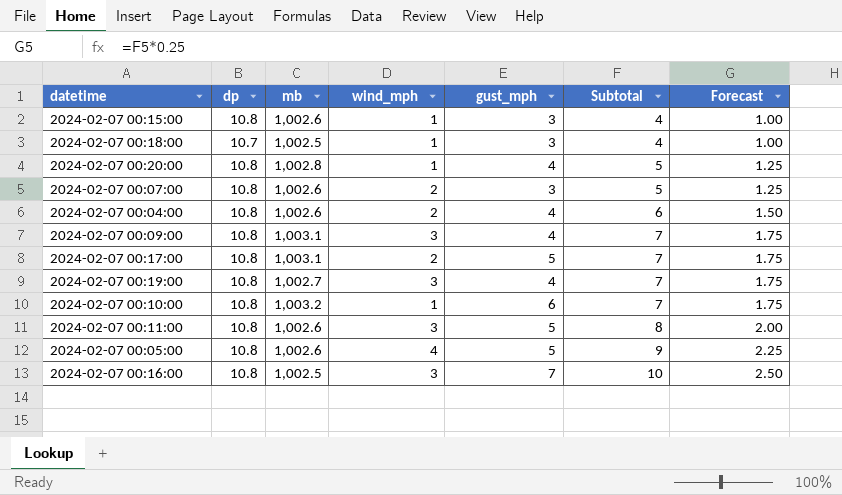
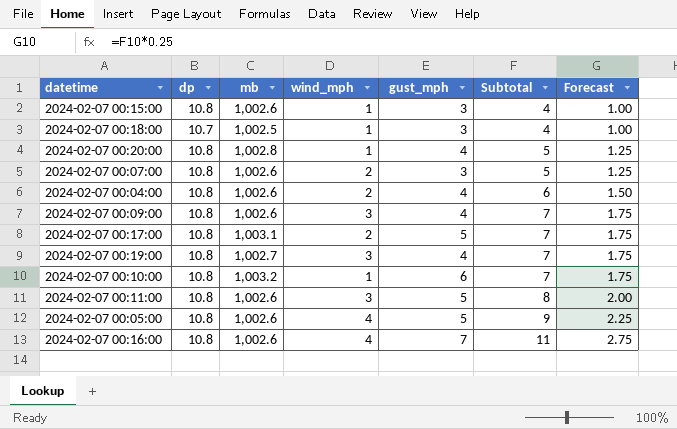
2024-02-07 00:09:00 | mb: 1,003.1 -> 1,002.6
2024-02-07 00:16:00 | mb: 1,002.5 -> 1,002.6
2024-02-07 00:16:00 | wind_mph: 3 -> 4
2024-02-07 00:16:00 | Subtotal: 10 -> 11
2024-02-07 00:16:00 | Forecast: 2.50 -> 2.75

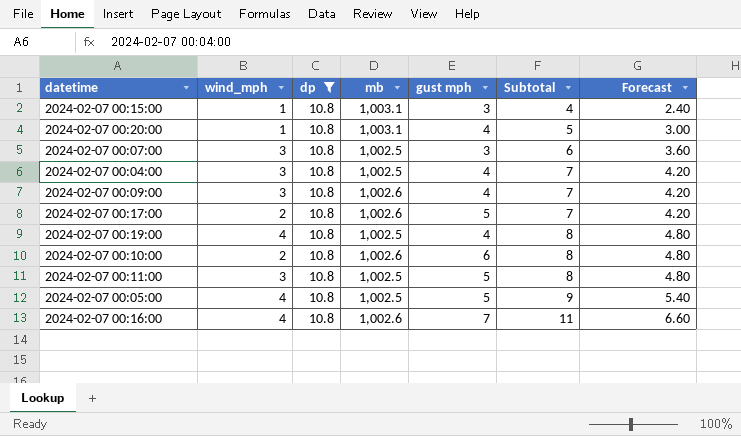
filter: none -> dp = 10.8
column wind_mph | position: 4 -> 2
column name: gust_mph -> gust mph
column Forecast | formula: [Subtotal] * 0.25 -> [Subtotal] * 0.6
2024-02-07 00:15:00 | mb: 1,002.6 -> 1,003.1
2024-02-07 00:20:00 | mb: 1,002.8 -> 1,003.1
2024-02-07 00:07:00 | wind_mph: 2 -> 3
2024-02-07 00:07:00 | mb: 1,002.6 -> 1,002.5
2024-02-07 00:07:00 | Subtotal: 5 -> 6
2024-02-07 00:04:00 | wind_mph: 2 -> 3
2024-02-07 00:04:00 | mb: 1,002.6 -> 1,002.5
2024-02-07 00:04:00 | Subtotal: 6 -> 7
2024-02-07 00:17:00 | mb: 1,003.1 -> 1,002.6
2024-02-07 00:19:00 | wind_mph: 3 -> 4
2024-02-07 00:19:00 | mb: 1,002.7 -> 1,002.5
2024-02-07 00:19:00 | Subtotal: 7 -> 8
2024-02-07 00:10:00 | wind_mph: 1 -> 2
2024-02-07 00:10:00 | mb: 1,003.2 -> 1,002.6
2024-02-07 00:10:00 | Subtotal: 7 -> 8
2024-02-07 00:11:00 | mb: 1,002.6 -> 1,002.5
2024-02-07 00:05:00 | mb: 1,002.6 -> 1,002.5

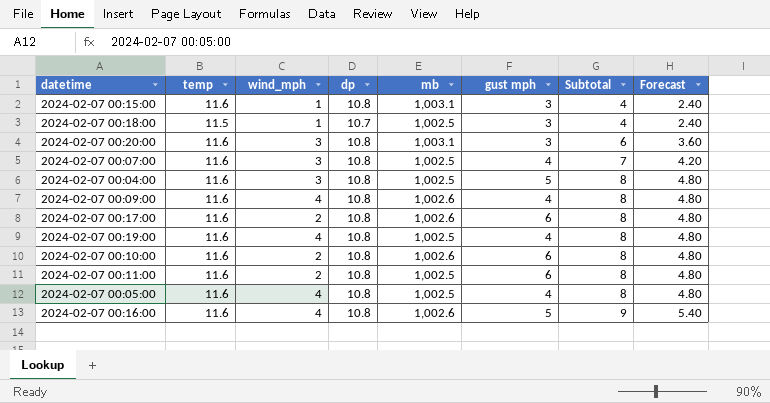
filter: dp = 10.8 -> none
column temp | position: none -> 2
2024-02-07 00:20:00 | wind_mph: 1 -> 3
2024-02-07 00:20:00 | gust mph: 4 -> 3
2024-02-07 00:20:00 | Subtotal: 5 -> 6
2024-02-07 00:20:00 | Forecast: 3.00 -> 3.60
2024-02-07 00:07:00 | gust mph: 3 -> 4
2024-02-07 00:07:00 | Subtotal: 6 -> 7
2024-02-07 00:07:00 | Forecast: 3.60 -> 4.20
2024-02-07 00:04:00 | gust mph: 4 -> 5
2024-02-07 00:04:00 | Subtotal: 7 -> 8
2024-02-07 00:04:00 | Forecast: 4.20 -> 4.80
2024-02-07 00:09:00 | wind_mph: 3 -> 4
2024-02-07 00:09:00 | Subtotal: 7 -> 8
2024-02-07 00:09:00 | Forecast: 4.20 -> 4.80
2024-02-07 00:17:00 | gust mph: 5 -> 6
2024-02-07 00:17:00 | Subtotal: 7 -> 8
2024-02-07 00:17:00 | Forecast: 4.20 -> 4.80
2024-02-07 00:11:00 | wind_mph: 3 -> 2
2024-02-07 00:11:00 | gust mph: 5 -> 6
2024-02-07 00:05:00 | gust mph: 5 -> 4
2024-02-07 00:05:00 | Subtotal: 9 -> 8
2024-02-07 00:05:00 | Forecast: 5.40 -> 4.80
2024-02-07 00:16:00 | gust mph: 7 -> 5
2024-02-07 00:16:00 | Subtotal: 11 -> 9
2024-02-07 00:16:00 | Forecast: 6.60 -> 5.40

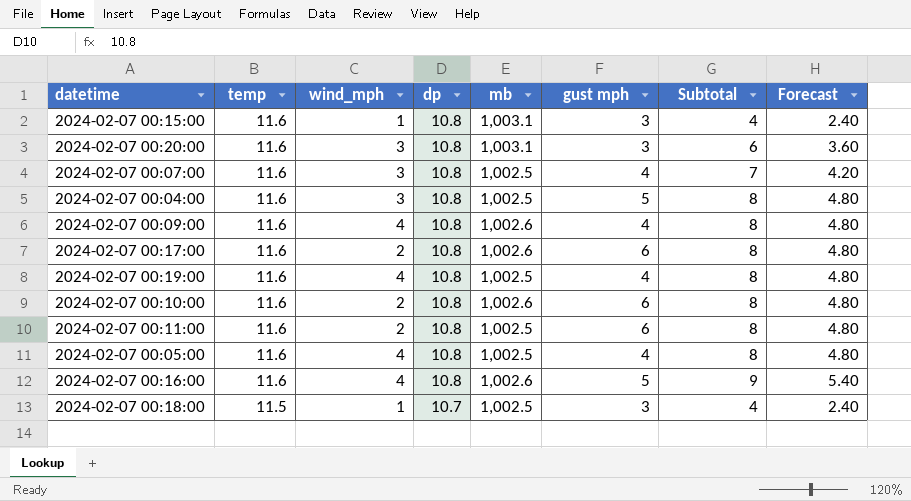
row order: Subtotal ascending -> temp descending

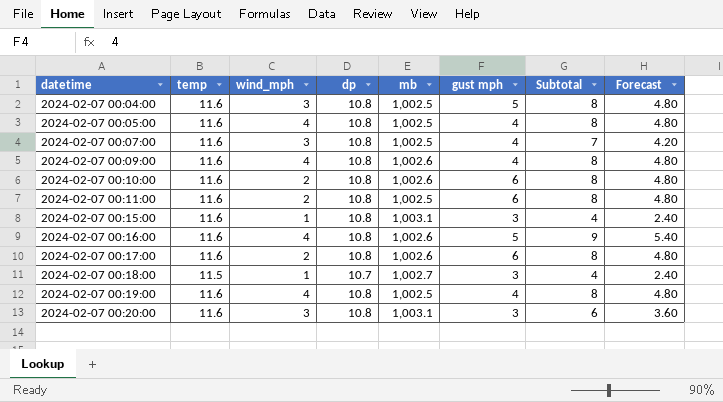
row order: temp descending -> datetime ascending
2024-02-07 00:18:00 | mb: 1,002.5 -> 1,002.7

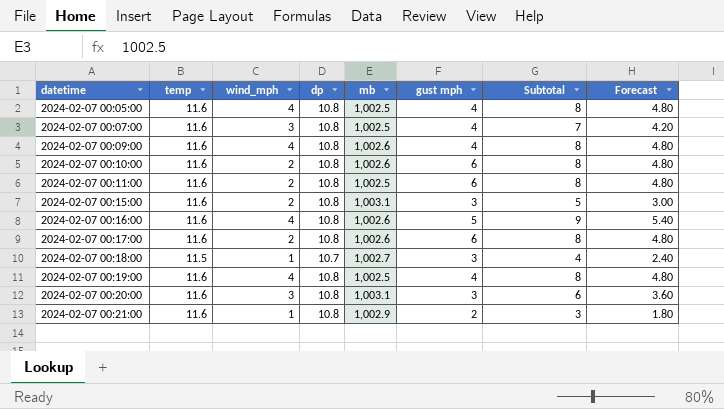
row 2024-02-07 00:04:00: 11.6 | 3 | 10.8 | 1,002.5 | 5 | 8 | 4.80 -> none
2024-02-07 00:15:00 | wind_mph: 1 -> 2
2024-02-07 00:15:00 | Subtotal: 4 -> 5
2024-02-07 00:15:00 | Forecast: 2.40 -> 3.00
row 2024-02-07 00:21:00: none -> 11.6 | 1 | 10.8 | 1,002.9 | 2 | 3 | 1.80

